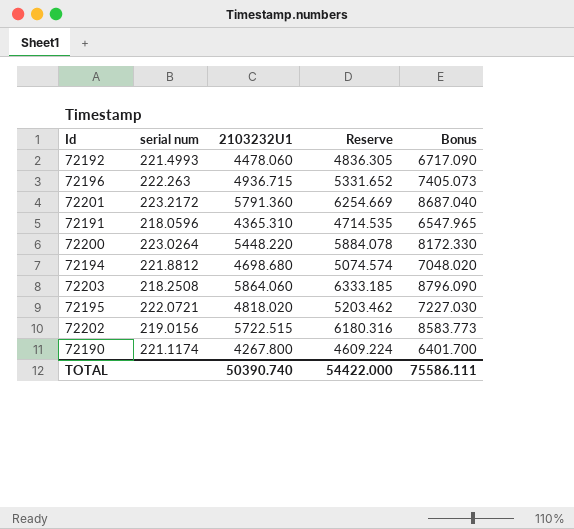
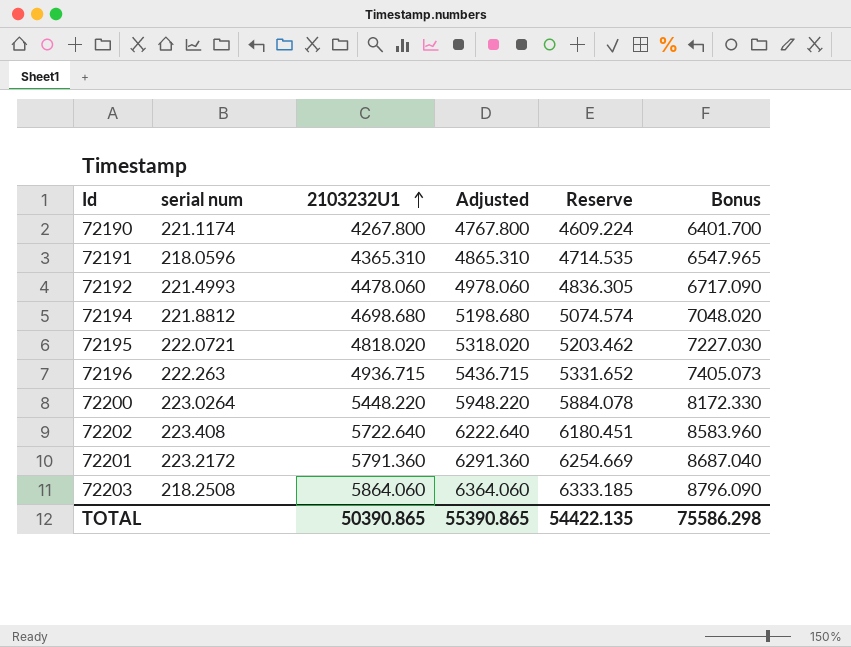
row order: none -> 2103232U1 ascending
column Adjusted | formula: none -> [2103232U1] + 500
72202 | serial num: 219.0156 -> 223.408
72202 | 2103232U1: 5722.515 -> 5722.640
72202 | Reserve: 6180.316 -> 6180.451
72202 | Bonus: 8583.773 -> 8583.960
TOTAL | 2103232U1: 50390.740 -> 50390.865
TOTAL | Reserve: 54422.000 -> 54422.135
TOTAL | Bonus: 75586.111 -> 75586.298

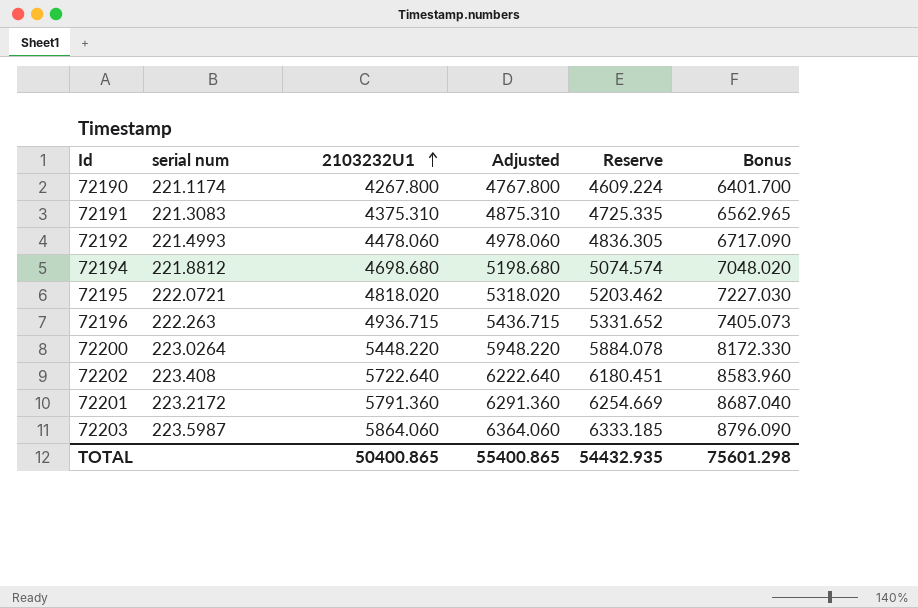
72191 | serial num: 218.0596 -> 221.3083
72191 | 2103232U1: 4365.310 -> 4375.310
72191 | Adjusted: 4865.310 -> 4875.310
72191 | Reserve: 4714.535 -> 4725.335
72191 | Bonus: 6547.965 -> 6562.965
72203 | serial num: 218.2508 -> 223.5987
TOTAL | 2103232U1: 50390.865 -> 50400.865
TOTAL | Adjusted: 55390.865 -> 55400.865
TOTAL | Reserve: 54422.135 -> 54432.935
TOTAL | Bonus: 75586.298 -> 75601.298

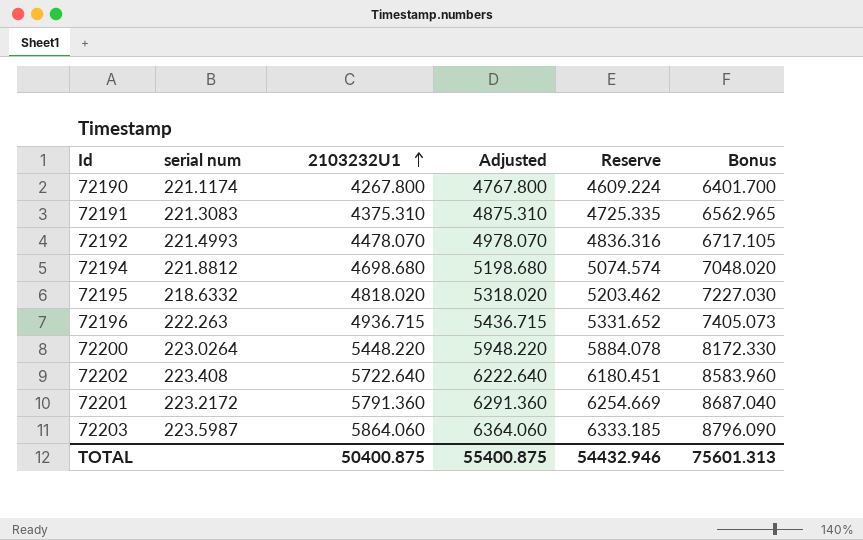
72192 | 2103232U1: 4478.060 -> 4478.070
72192 | Adjusted: 4978.060 -> 4978.070
72192 | Reserve: 4836.305 -> 4836.316
72192 | Bonus: 6717.090 -> 6717.105
72195 | serial num: 222.0721 -> 218.6332
TOTAL | 2103232U1: 50400.865 -> 50400.875
TOTAL | Adjusted: 55400.865 -> 55400.875
TOTAL | Reserve: 54432.935 -> 54432.946
TOTAL | Bonus: 75601.298 -> 75601.313

